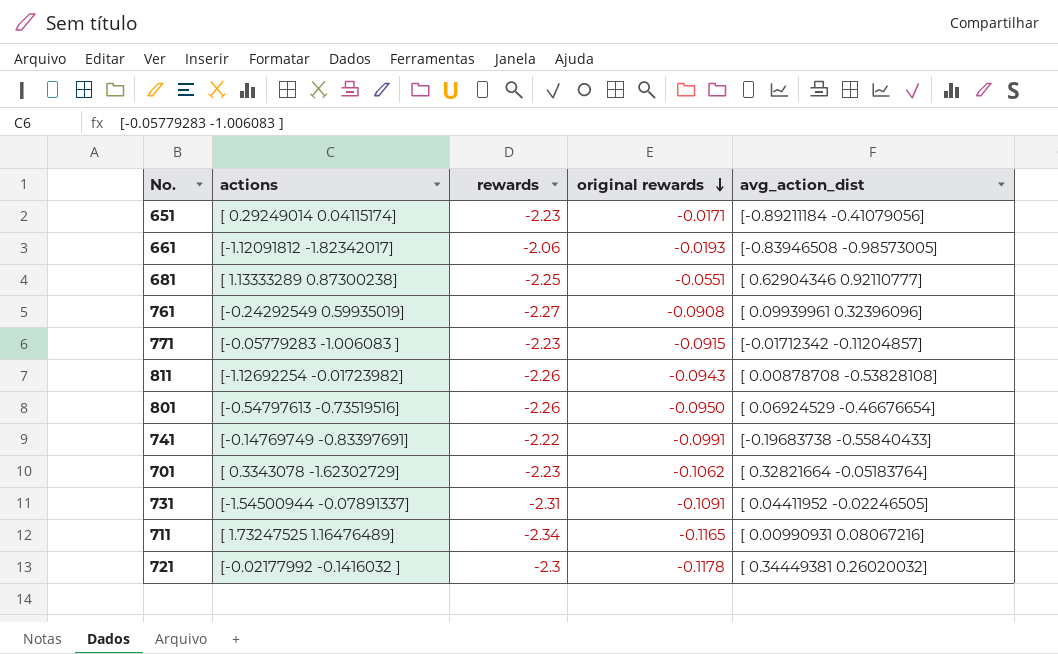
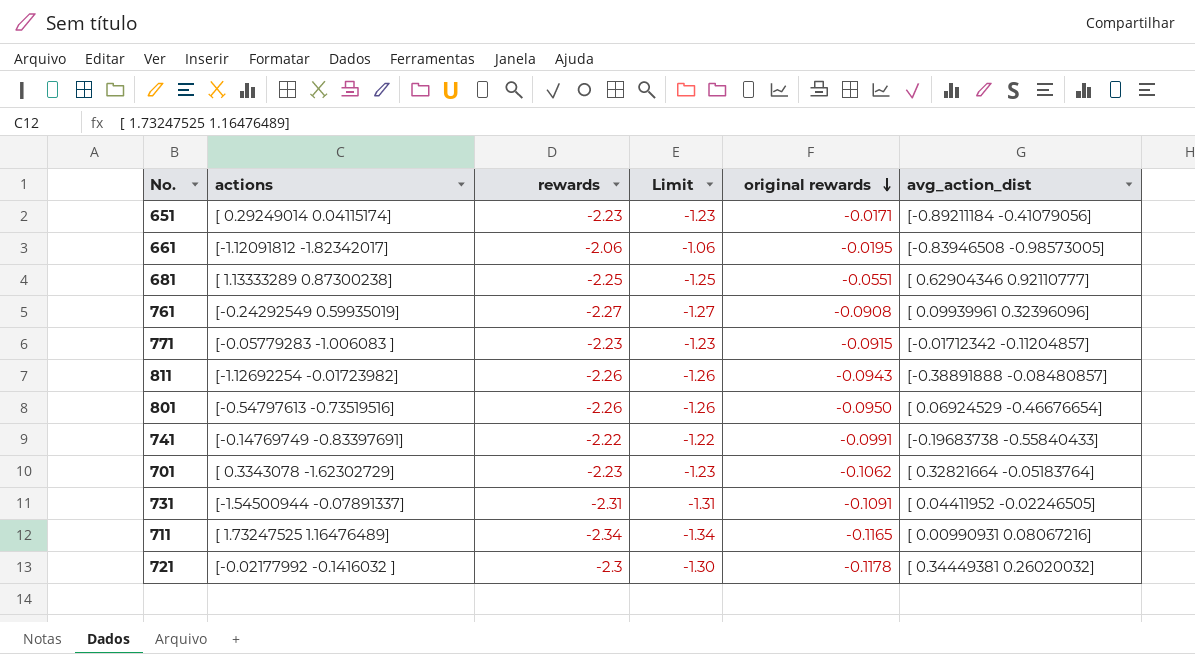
column Limit | formula: none -> [rewards] + 1
661 | original rewards: -0.0193 -> -0.0195
811 | avg_action_dist: [ 0.00878708 -0.53828108] -> [-0.38891888 -0.08480857]

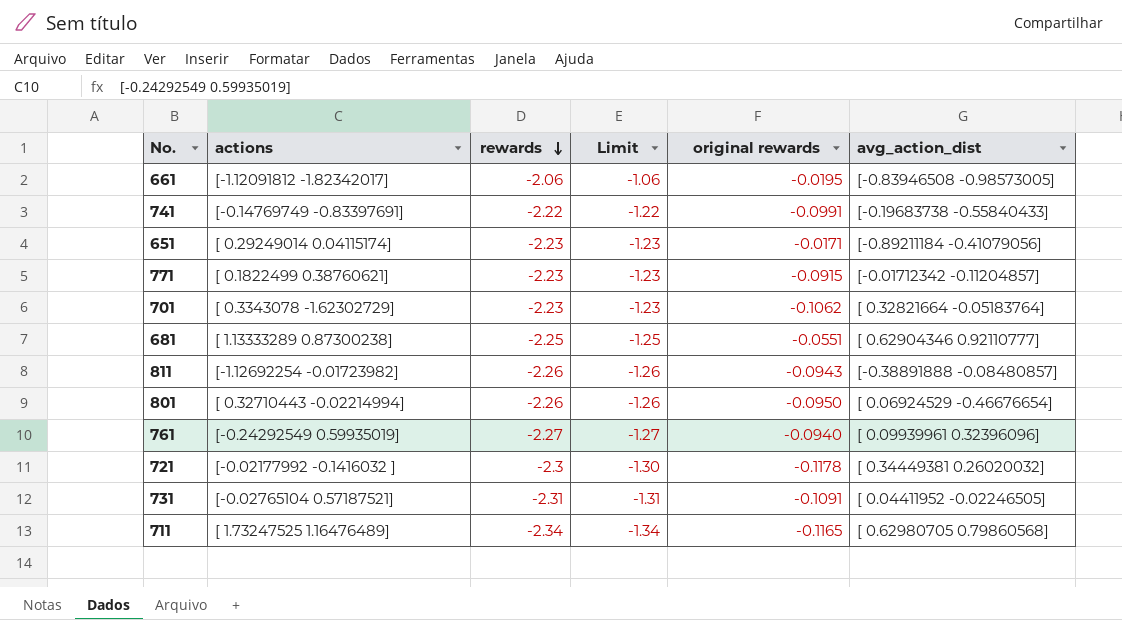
row order: original rewards descending -> rewards descending
771 | actions: [-0.05779283 -1.006083 ] -> [ 0.1822499 0.38760621]
801 | actions: [-0.54797613 -0.73519516] -> [ 0.32710443 -0.02214994]
761 | original rewards: -0.0908 -> -0.0940
731 | actions: [-1.54500944 -0.07891337] -> [-0.02765104 0.57187521]
711 | avg_action_dist: [ 0.00990931 0.08067216] -> [ 0.62980705 0.79860568]

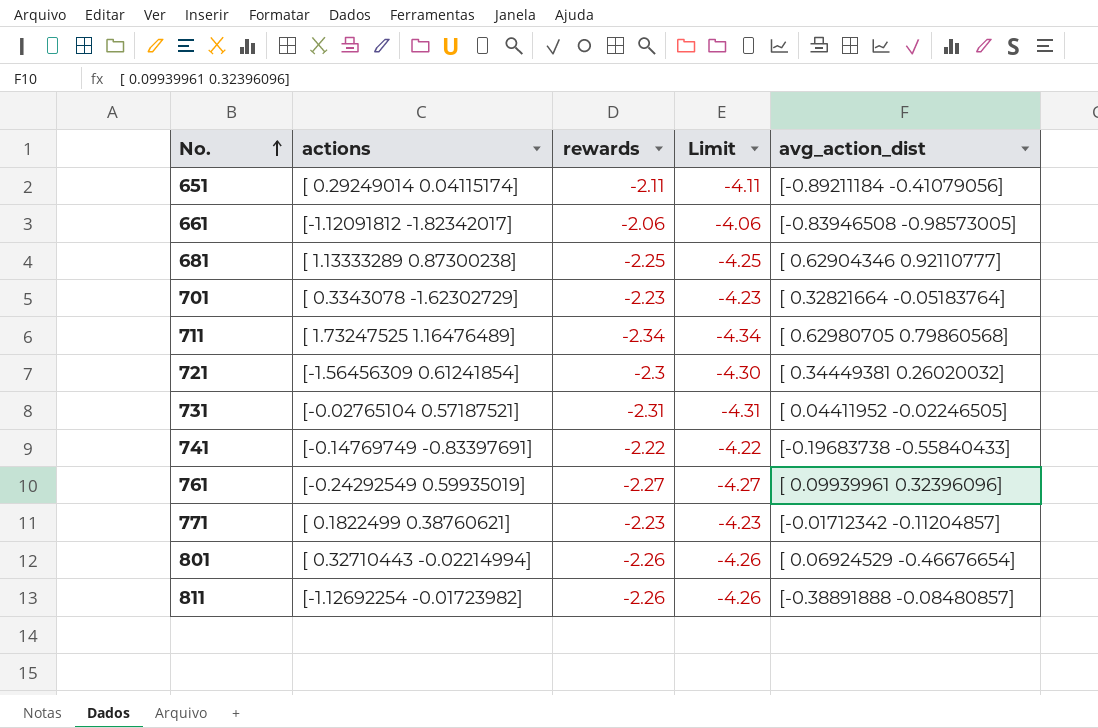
row order: rewards descending -> No. ascending
column original rewards | position: 5 -> none
column Limit | formula: [rewards] + 1 -> [rewards] - 2
651 | rewards: -2.23 -> -2.11
721 | actions: [-0.02177992 -0.1416032 ] -> [-1.56456309 0.61241854]

